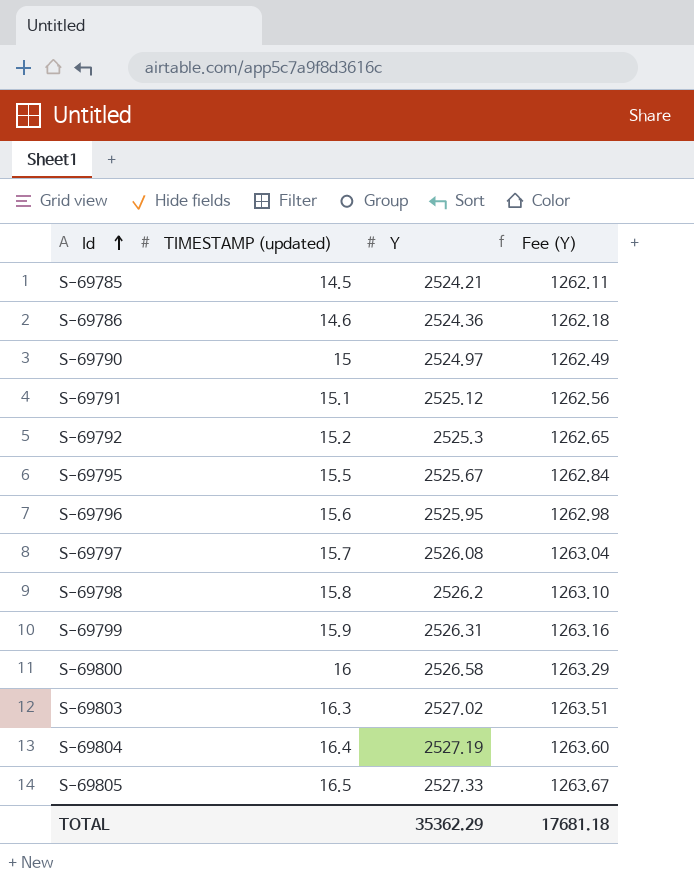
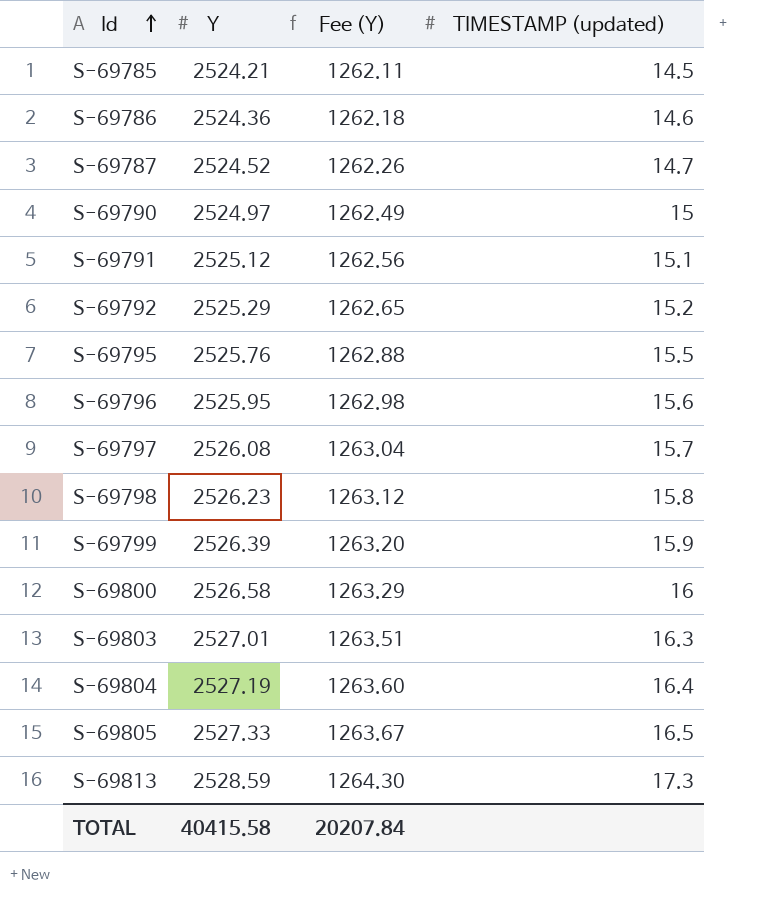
column TIMESTAMP (updated) | position: 2 -> 4
row S-69787: none -> 2524.52 | 1262.26 | 14.7
S-69792 | Y: 2525.3 -> 2525.29
S-69795 | Y: 2525.67 -> 2525.76
S-69795 | Fee (Y): 1262.84 -> 1262.88
S-69798 | Y: 2526.2 -> 2526.23
S-69798 | Fee (Y): 1263.10 -> 1263.12
S-69799 | Y: 2526.31 -> 2526.39
S-69799 | Fee (Y): 1263.16 -> 1263.20
S-69803 | Y: 2527.02 -> 2527.01
row S-69813: none -> 2528.59 | 1264.30 | 17.3
TOTAL | Y: 35362.29 -> 40415.58
TOTAL | Fee (Y): 17681.18 -> 20207.84

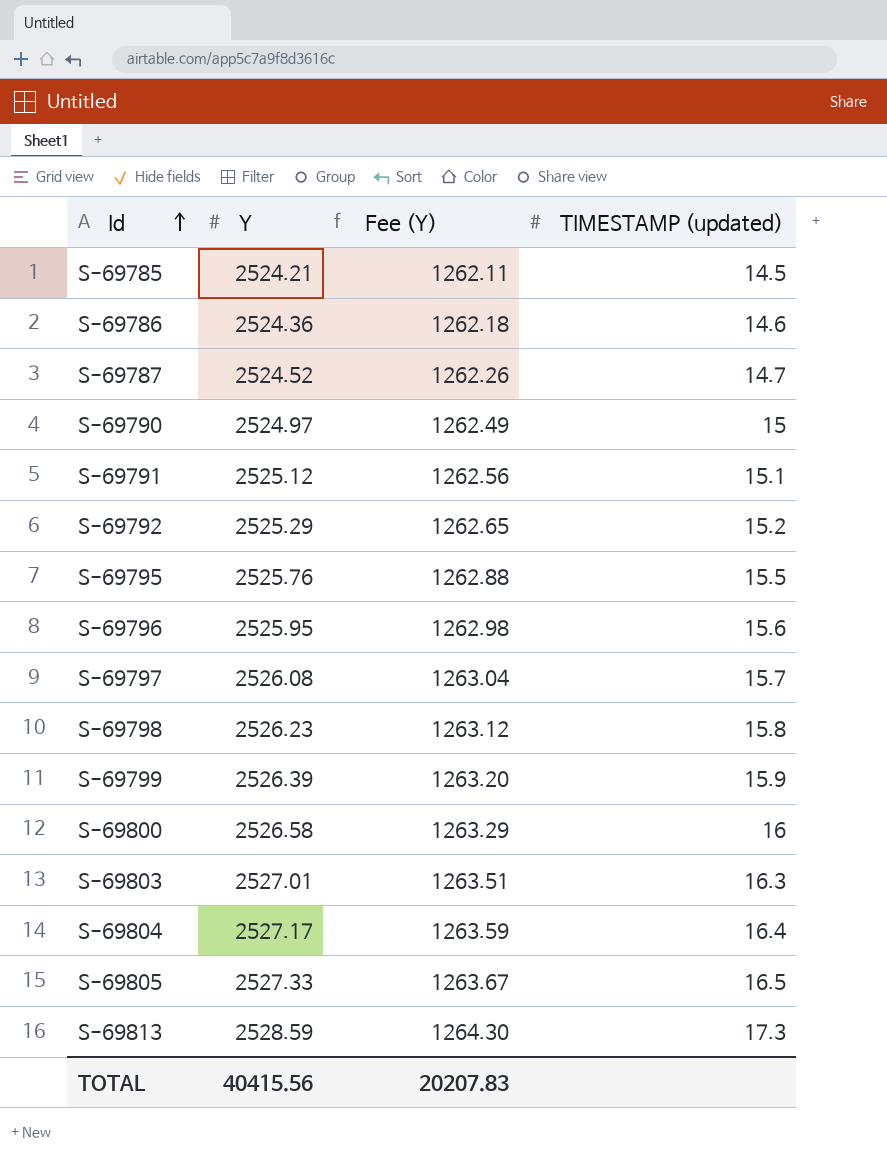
S-69804 | Y: 2527.19 -> 2527.17
S-69804 | Fee (Y): 1263.60 -> 1263.59
TOTAL | Y: 40415.58 -> 40415.56
TOTAL | Fee (Y): 20207.84 -> 20207.83

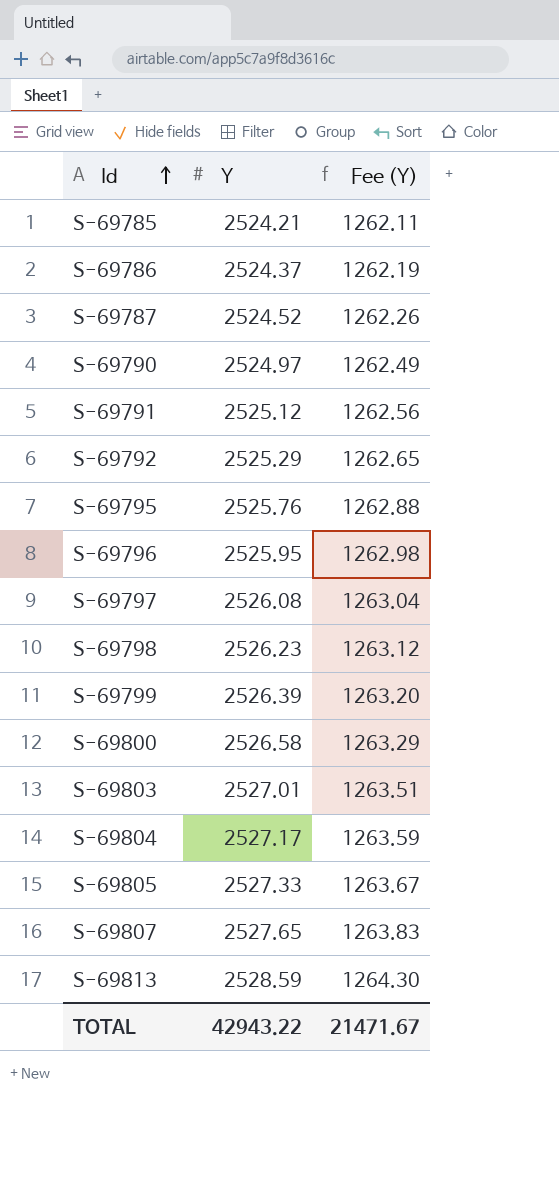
column TIMESTAMP (updated) | position: 4 -> none
S-69786 | Y: 2524.36 -> 2524.37
S-69786 | Fee (Y): 1262.18 -> 1262.19
row S-69807: none -> 2527.65 | 1263.83
TOTAL | Y: 40415.56 -> 42943.22
TOTAL | Fee (Y): 20207.83 -> 21471.67

